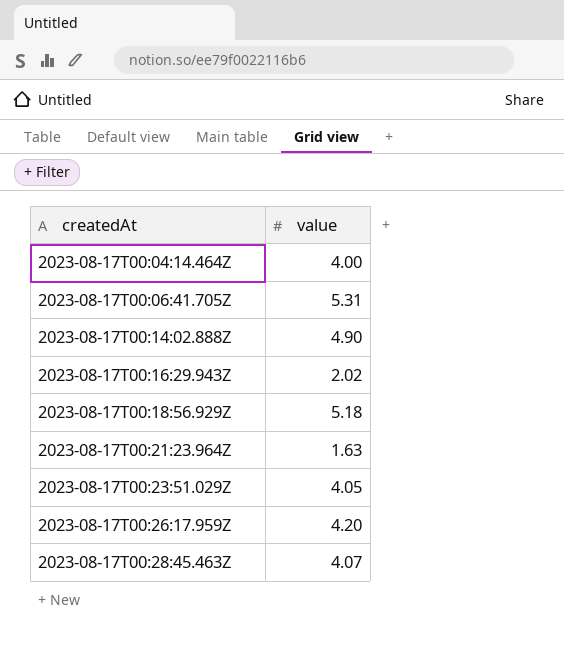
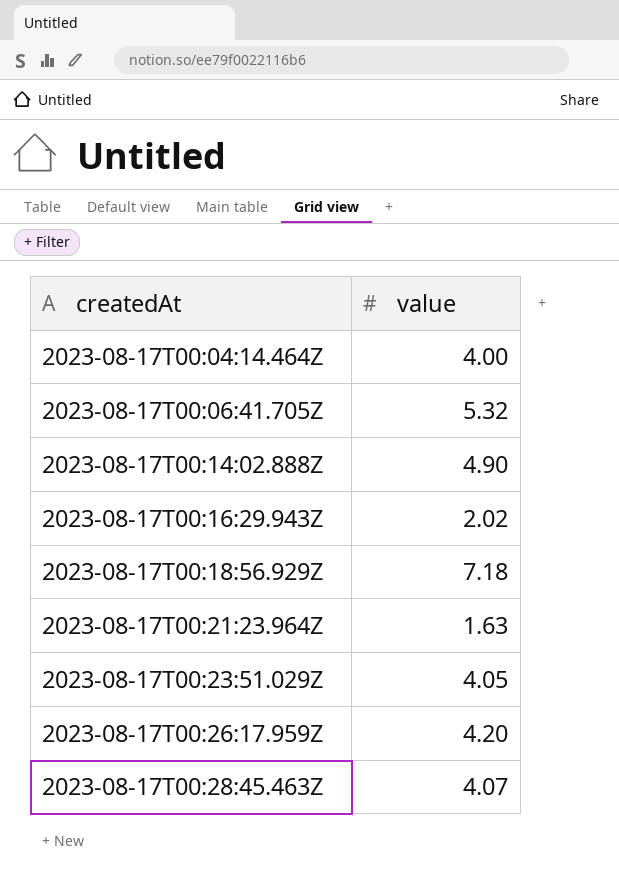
2023-08-17T00:06:41.705Z | value: 5.31 -> 5.32
2023-08-17T00:18:56.929Z | value: 5.18 -> 7.18

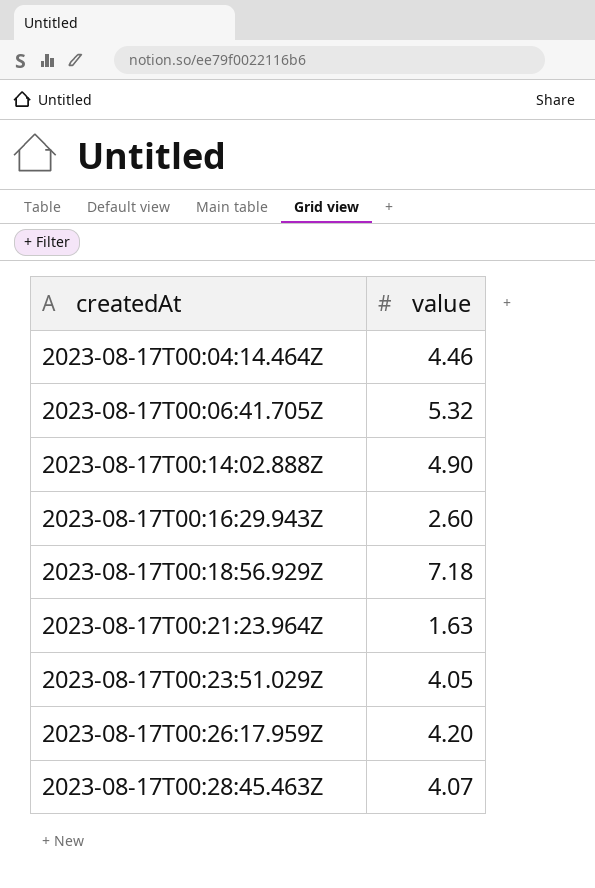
2023-08-17T00:04:14.464Z | value: 4.00 -> 4.46
2023-08-17T00:16:29.943Z | value: 2.02 -> 2.60

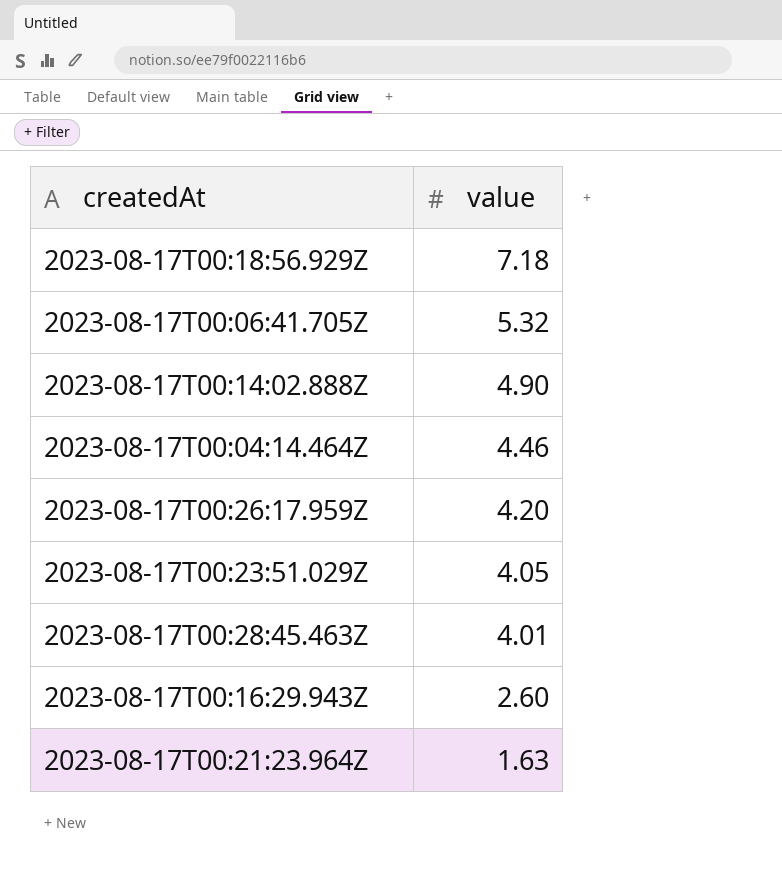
row order: createdAt ascending -> value descending
2023-08-17T00:28:45.463Z | value: 4.07 -> 4.01

